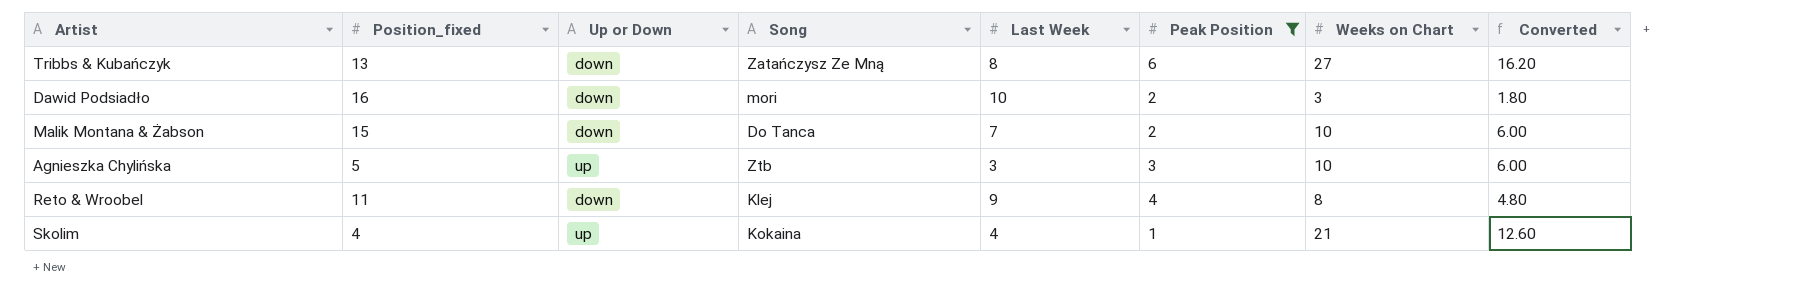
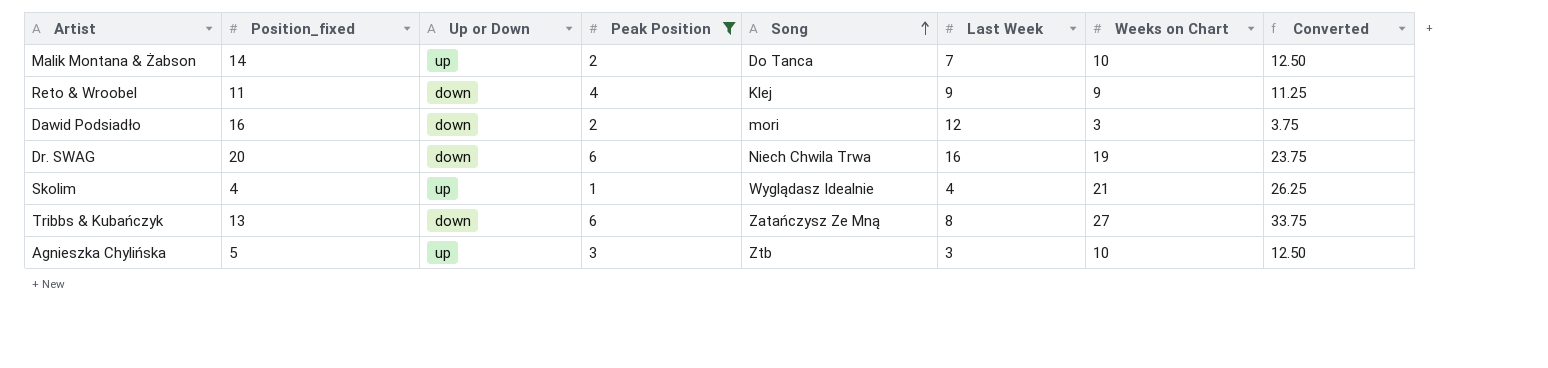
row order: none -> Song ascending
column Peak Position | position: 6 -> 4
column Converted | formula: [Weeks on Chart] * 0.6 -> [Weeks on Chart] * 1.25
Malik Montana & Żabson | Position_fixed: 15 -> 14
Malik Montana & Żabson | Up or Down: down -> up
Reto & Wroobel | Weeks on Chart: 8 -> 9
Dawid Podsiadło | Last Week: 10 -> 12
row Dr. SWAG: none -> 20 | down | 6 | Niech Chwila Trwa | 16 | 19 | 23.75
Skolim | Song: Kokaina -> Wyglądasz Idealnie

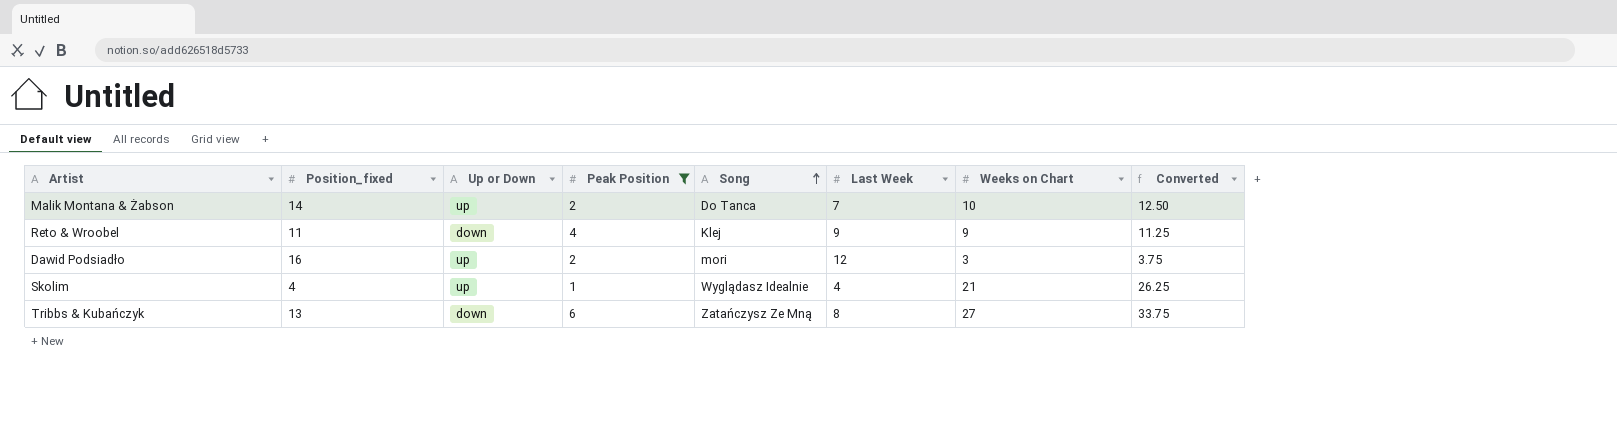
row Dr. SWAG: 20 | down | 6 | Niech Chwila Trwa | 16 | 19 | 23.75 -> none
row Agnieszka Chylińska: 5 | up | 3 | Ztb | 3 | 10 | 12.50 -> none
Dawid Podsiadło | Up or Down: down -> up

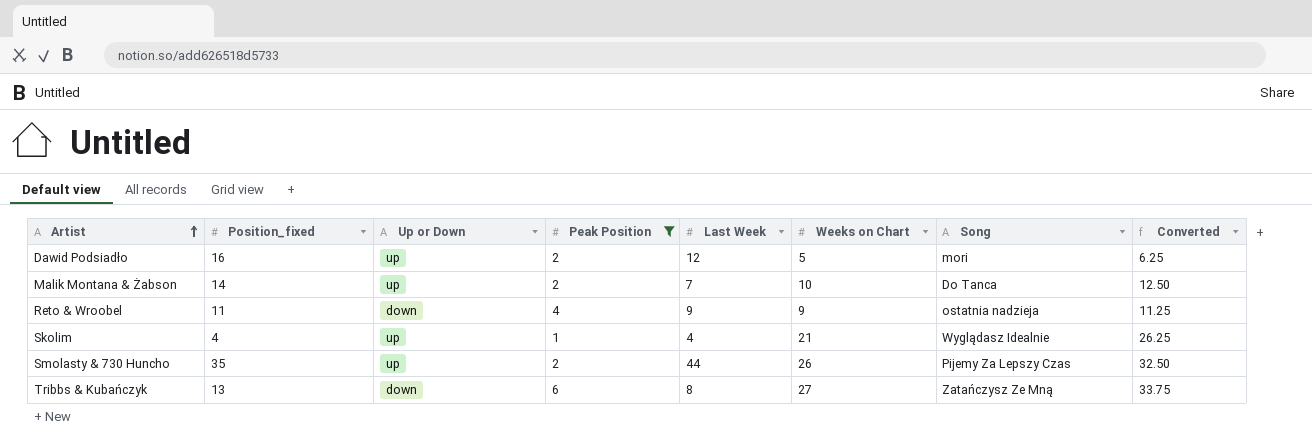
row order: Song ascending -> Artist ascending
column Song | position: 5 -> 7
Dawid Podsiadło | Weeks on Chart: 3 -> 5
Dawid Podsiadło | Converted: 3.75 -> 6.25
Reto & Wroobel | Song: Klej -> ostatnia nadzieja
row Smolasty & 730 Huncho: none -> 35 | up | 2 | 44 | 26 | Pijemy Za Lepszy Czas | 32.50

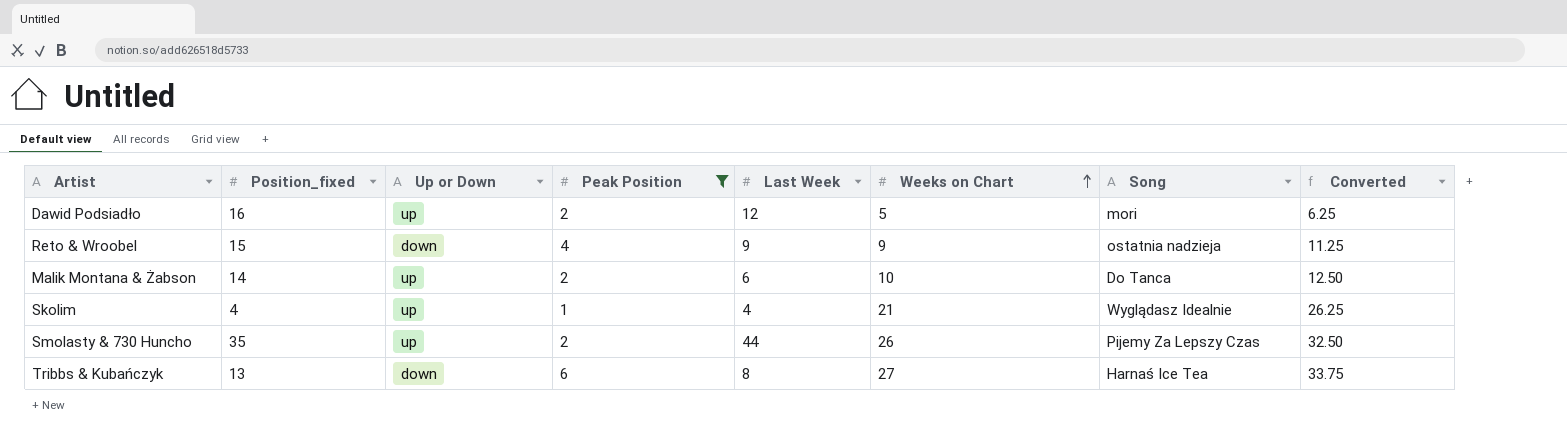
row order: Artist ascending -> Weeks on Chart ascending
Reto & Wroobel | Position_fixed: 11 -> 15
Malik Montana & Żabson | Last Week: 7 -> 6
Tribbs & Kubańczyk | Song: Zatańczysz Ze Mną -> Harnaś Ice Tea

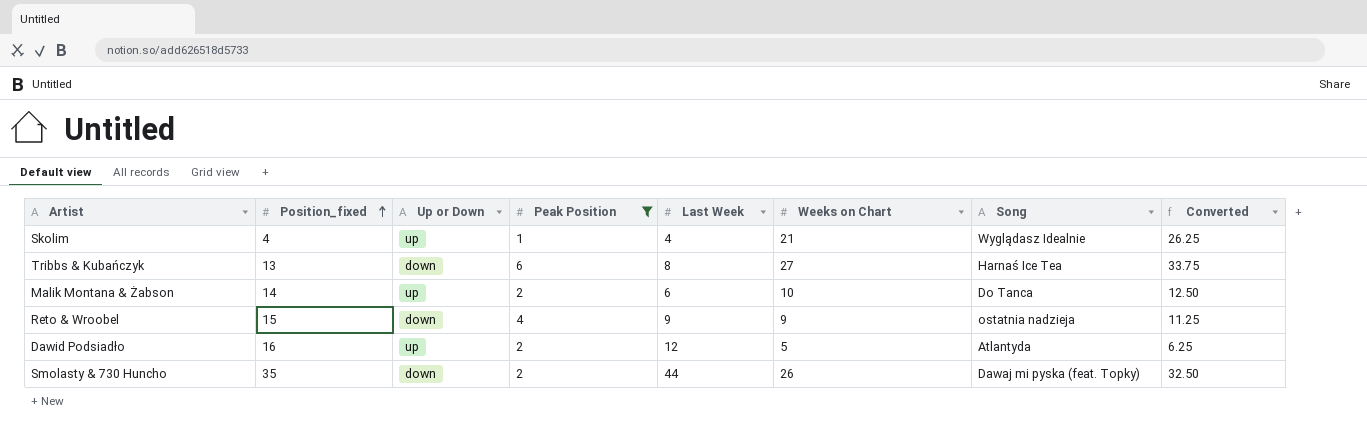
row order: Weeks on Chart ascending -> Position_fixed ascending
Dawid Podsiadło | Song: mori -> Atlantyda
Smolasty & 730 Huncho | Up or Down: up -> down
Smolasty & 730 Huncho | Song: Pijemy Za Lepszy Czas -> Dawaj mi pyska (feat. Topky)

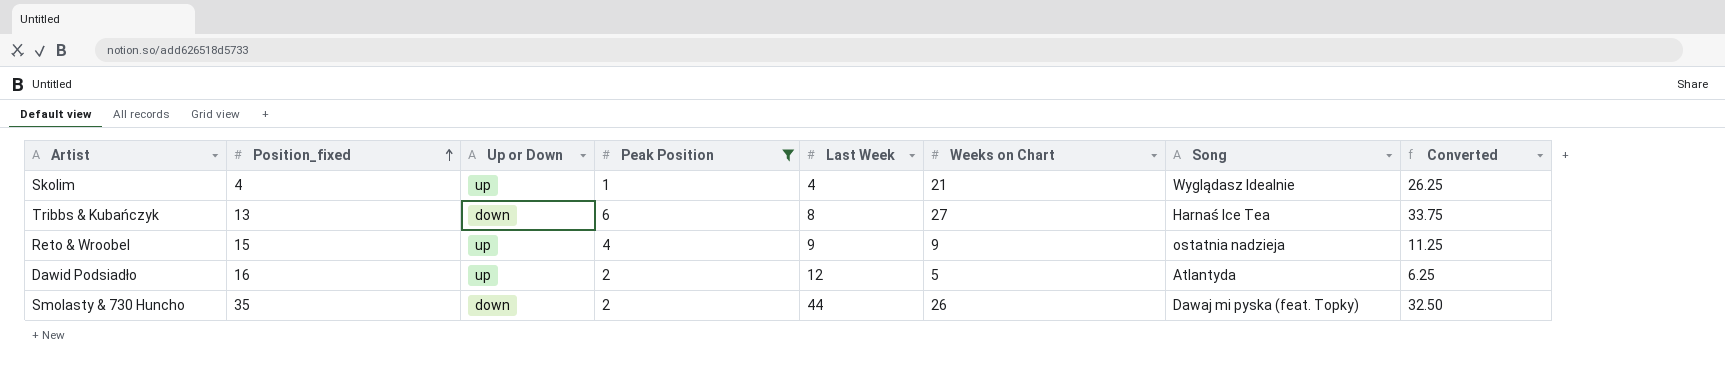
row Malik Montana & Żabson: 14 | up | 2 | 6 | 10 | Do Tanca | 12.50 -> none
Reto & Wroobel | Up or Down: down -> up

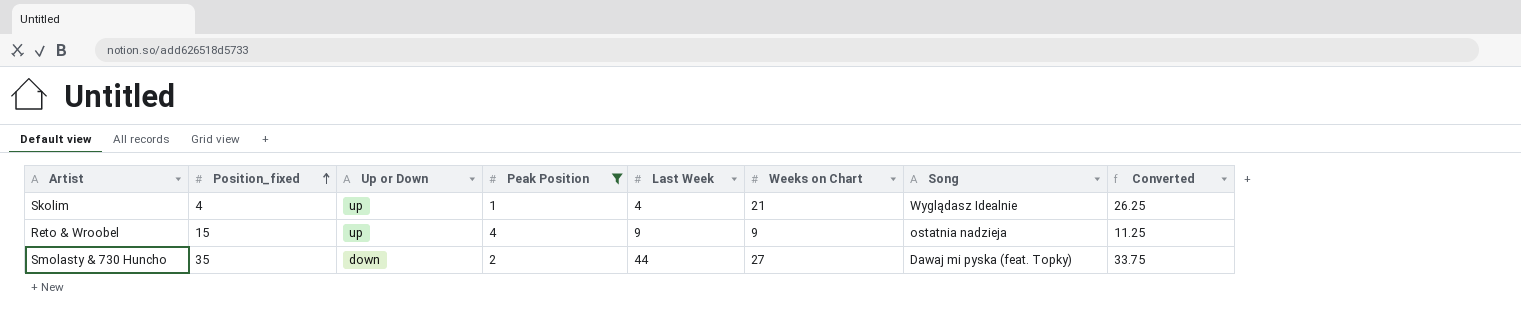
row Tribbs & Kubańczyk: 13 | down | 6 | 8 | 27 | Harnaś Ice Tea | 33.75 -> none
row Dawid Podsiadło: 16 | up | 2 | 12 | 5 | Atlantyda | 6.25 -> none
Smolasty & 730 Huncho | Weeks on Chart: 26 -> 27
Smolasty & 730 Huncho | Converted: 32.50 -> 33.75

